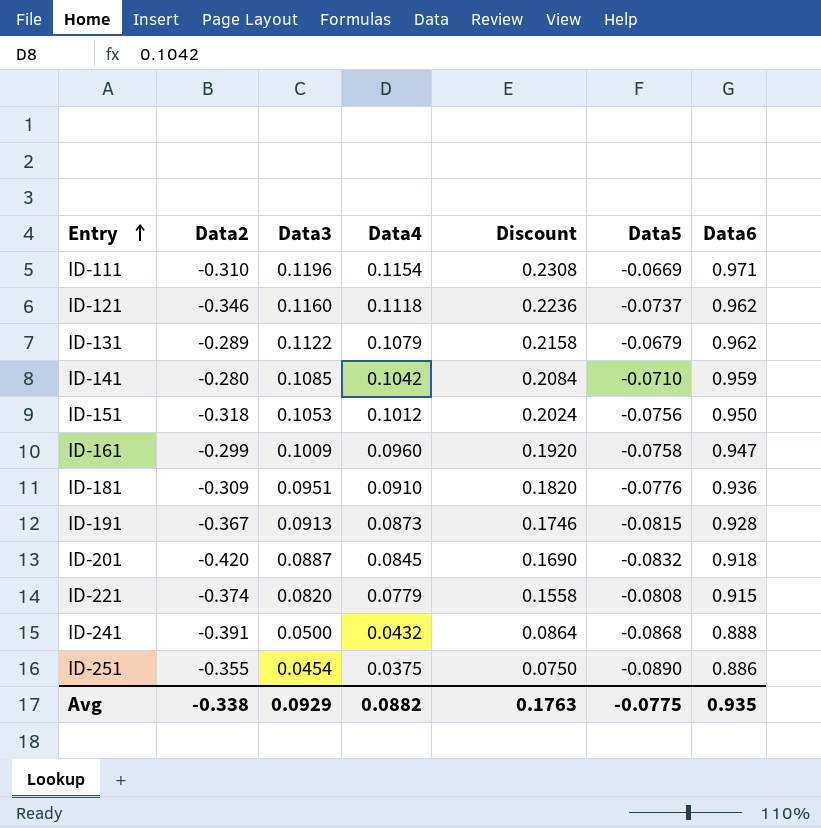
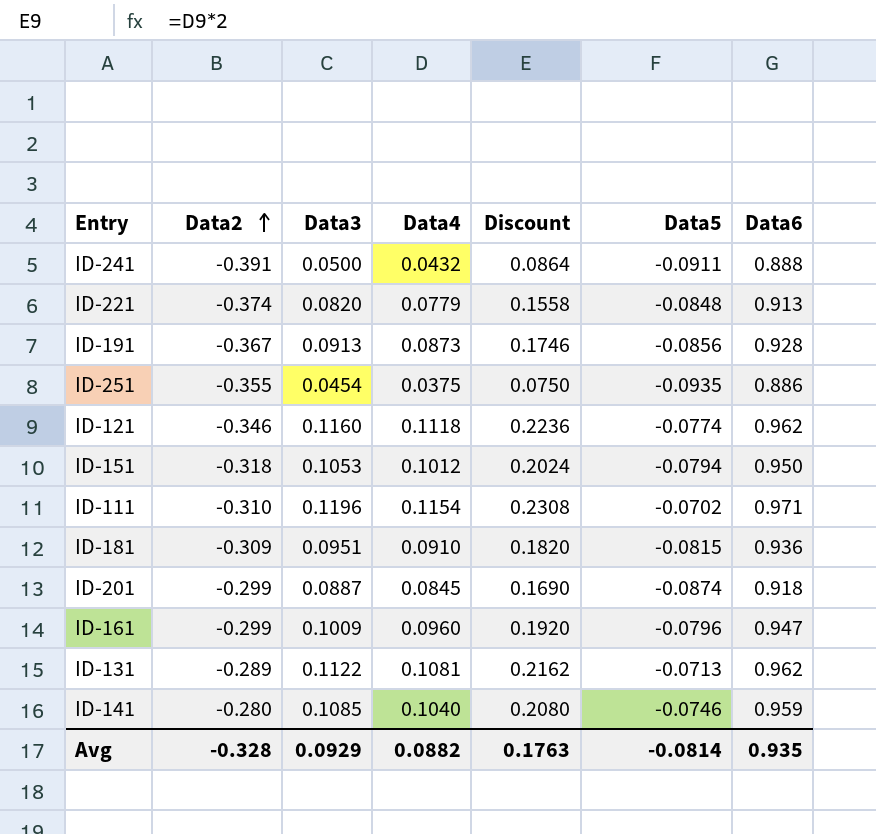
row order: Entry ascending -> Data2 ascending
ID-241 | Data5: -0.0868 -> -0.0911
ID-221 | Data5: -0.0808 -> -0.0848
ID-221 | Data6: 0.915 -> 0.913
ID-191 | Data5: -0.0815 -> -0.0856
ID-251 | Data5: -0.0890 -> -0.0935
ID-121 | Data5: -0.0737 -> -0.0774
ID-151 | Data5: -0.0756 -> -0.0794
ID-111 | Data5: -0.0669 -> -0.0702
ID-181 | Data5: -0.0776 -> -0.0815
ID-201 | Data2: -0.420 -> -0.299
ID-201 | Data5: -0.0832 -> -0.0874
ID-161 | Data5: -0.0758 -> -0.0796
ID-131 | Data4: 0.1079 -> 0.1081
ID-131 | Discount: 0.2158 -> 0.2162
ID-131 | Data5: -0.0679 -> -0.0713
ID-141 | Data4: 0.1042 -> 0.1040
ID-141 | Discount: 0.2084 -> 0.2080
ID-141 | Data5: -0.0710 -> -0.0746
Avg | Data2: -0.338 -> -0.328
Avg | Data5: -0.0775 -> -0.0814

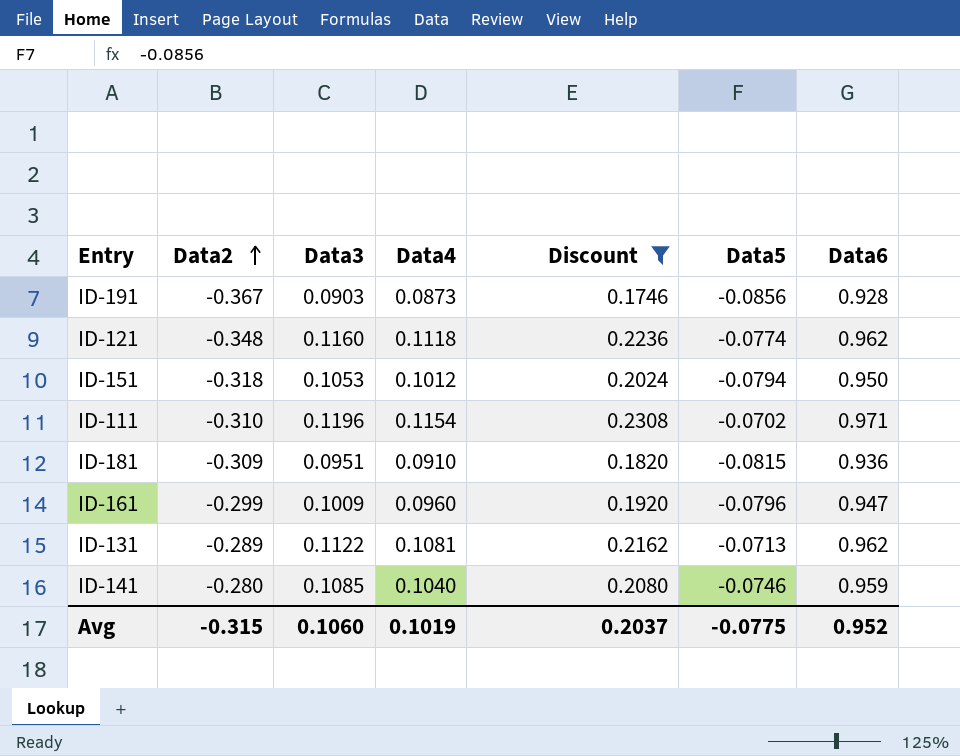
filter: none -> Discount >= 0.1746
ID-191 | Data3: 0.0913 -> 0.0903
ID-121 | Data2: -0.346 -> -0.348
Avg | Data2: -0.328 -> -0.315
Avg | Data3: 0.0929 -> 0.1060
Avg | Data4: 0.0882 -> 0.1019
Avg | Discount: 0.1763 -> 0.2037
Avg | Data5: -0.0814 -> -0.0775
Avg | Data6: 0.935 -> 0.952

